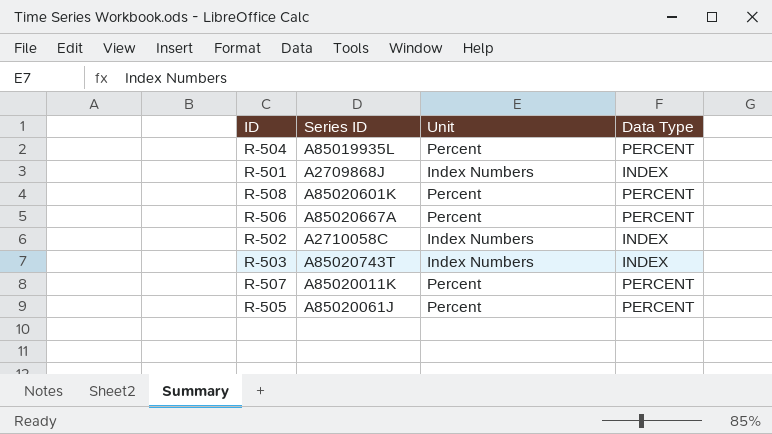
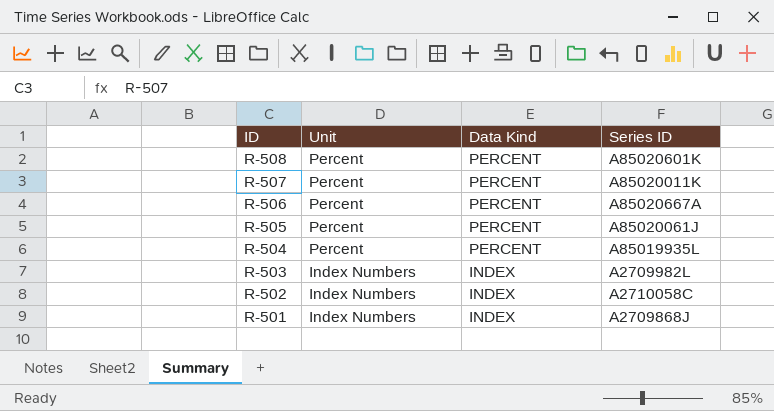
row order: none -> ID descending
column name: Data Type -> Data Kind
column Series ID | position: 2 -> 4
R-503 | Series ID: A85020743T -> A2709982L

